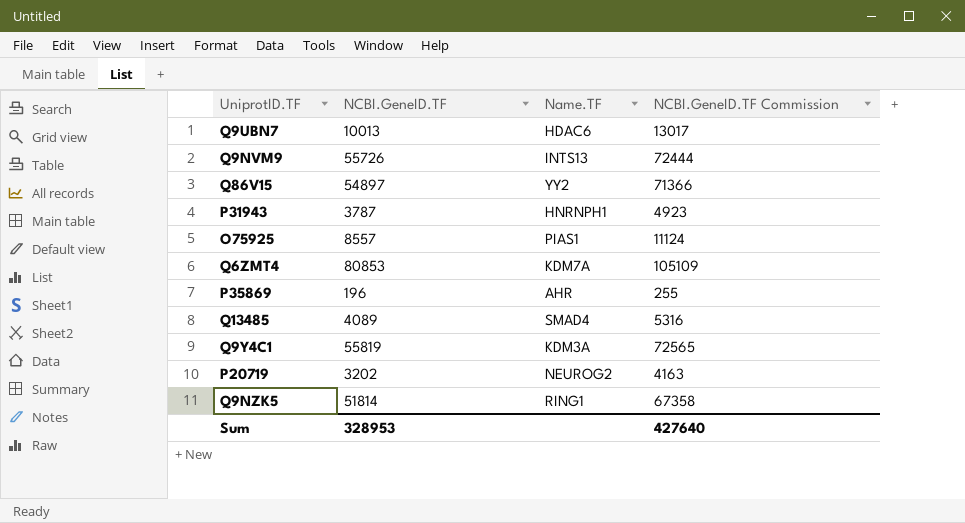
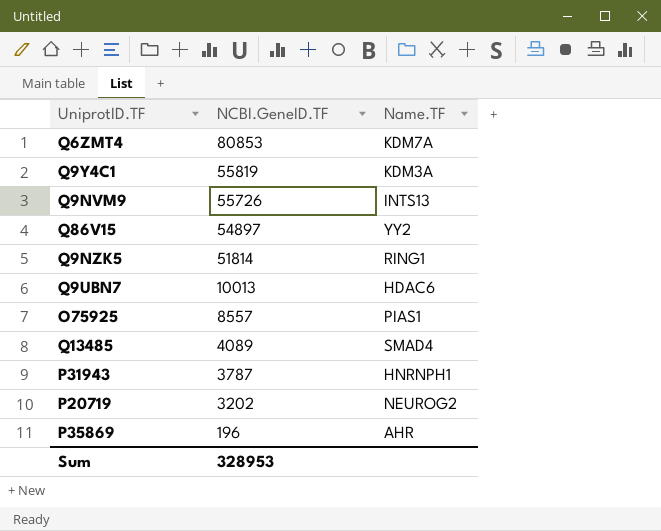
row order: none -> NCBI.GeneID.TF descending
column NCBI.GeneID.TF Commission | formula: [NCBI.GeneID.TF] * 1.3 -> none

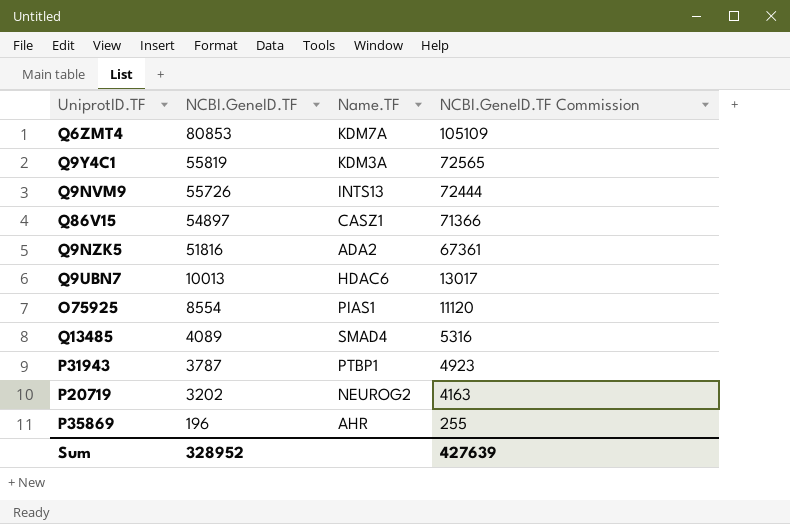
column NCBI.GeneID.TF Commission | formula: none -> [NCBI.GeneID.TF] * 1.3
Q86V15 | Name.TF: YY2 -> CASZ1
Q9NZK5 | NCBI.GeneID.TF: 51814 -> 51816
Q9NZK5 | Name.TF: RING1 -> ADA2
O75925 | NCBI.GeneID.TF: 8557 -> 8554
P31943 | Name.TF: HNRNPH1 -> PTBP1
Sum | NCBI.GeneID.TF: 328953 -> 328952

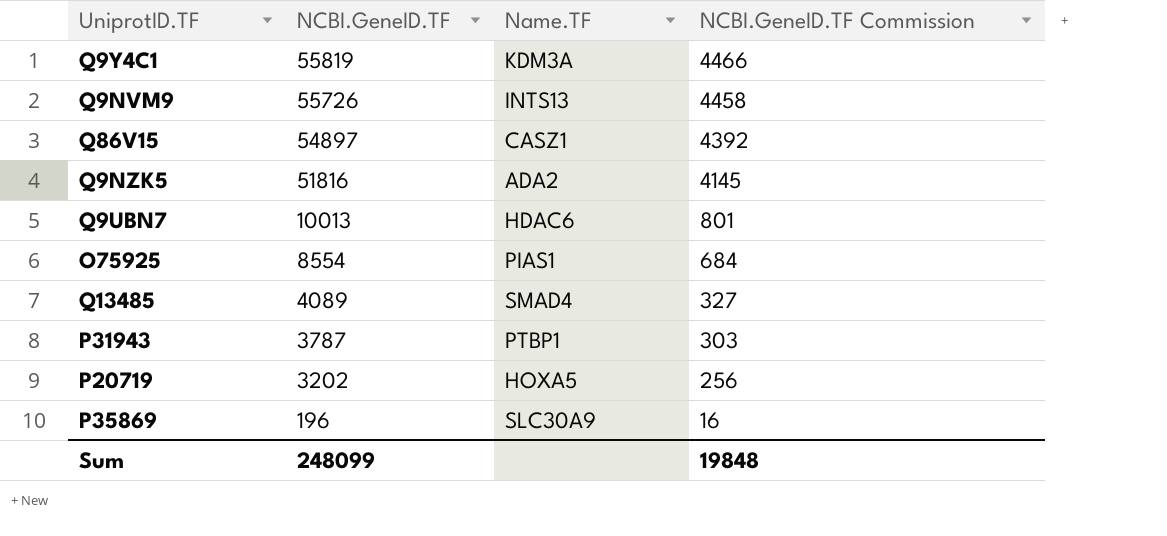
column NCBI.GeneID.TF Commission | formula: [NCBI.GeneID.TF] * 1.3 -> [NCBI.GeneID.TF] * 0.08
row Q6ZMT4: 80853 | KDM7A | 105109 -> none
P20719 | Name.TF: NEUROG2 -> HOXA5
P35869 | Name.TF: AHR -> SLC30A9
Sum | NCBI.GeneID.TF: 328952 -> 248099
Sum | NCBI.GeneID.TF Commission: 427639 -> 19848

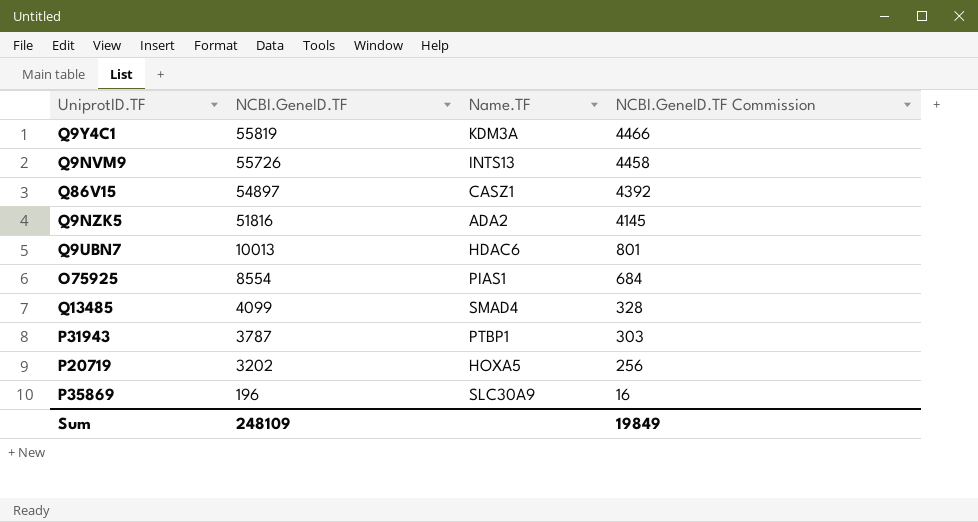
Q13485 | NCBI.GeneID.TF: 4089 -> 4099
Q13485 | NCBI.GeneID.TF Commission: 327 -> 328
Sum | NCBI.GeneID.TF: 248099 -> 248109
Sum | NCBI.GeneID.TF Commission: 19848 -> 19849

